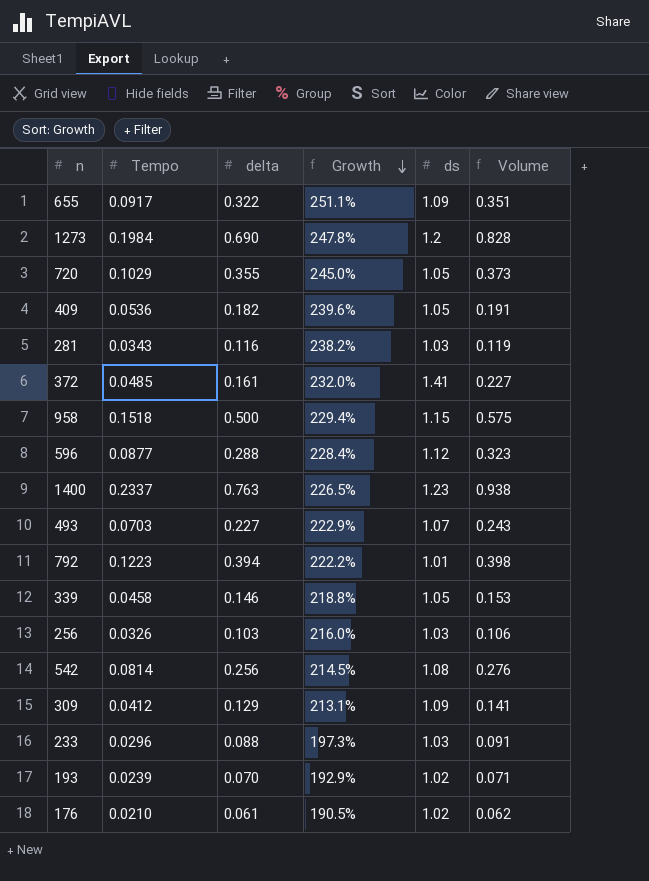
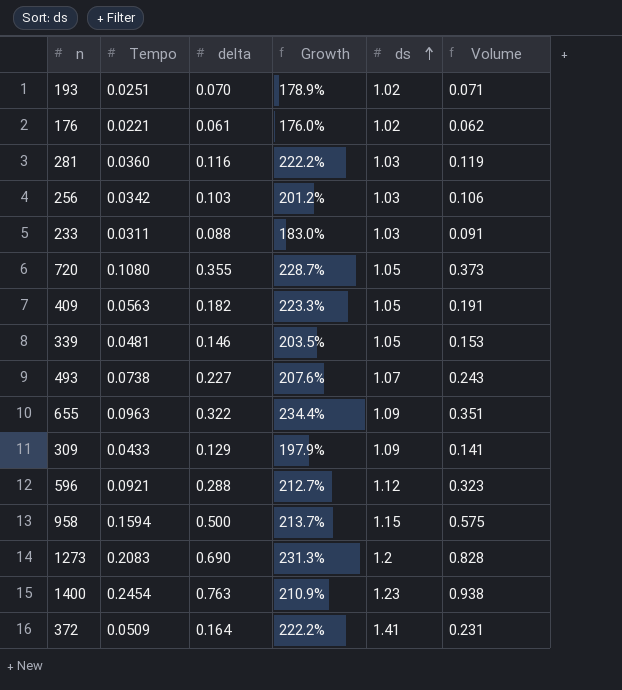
row order: Growth descending -> ds ascending
row 792: 0.1223 | 0.394 | 222.2% | 1.01 | 0.398 -> none
row 542: 0.0814 | 0.256 | 214.5% | 1.08 | 0.276 -> none
193 | Tempo: 0.0239 -> 0.0251
193 | Growth: 192.9% -> 178.9%
176 | Tempo: 0.0210 -> 0.0221
176 | Growth: 190.5% -> 176.0%
281 | Tempo: 0.0343 -> 0.0360
281 | Growth: 238.2% -> 222.2%
256 | Tempo: 0.0326 -> 0.0342
256 | Growth: 216.0% -> 201.2%
233 | Tempo: 0.0296 -> 0.0311
233 | Growth: 197.3% -> 183.0%
720 | Tempo: 0.1029 -> 0.1080
720 | Growth: 245.0% -> 228.7%
409 | Tempo: 0.0536 -> 0.0563
409 | Growth: 239.6% -> 223.3%
339 | Tempo: 0.0458 -> 0.0481
339 | Growth: 218.8% -> 203.5%
493 | Tempo: 0.0703 -> 0.0738
493 | Growth: 222.9% -> 207.6%
655 | Tempo: 0.0917 -> 0.0963
655 | Growth: 251.1% -> 234.4%
309 | Tempo: 0.0412 -> 0.0433
309 | Growth: 213.1% -> 197.9%
596 | Tempo: 0.0877 -> 0.0921
596 | Growth: 228.4% -> 212.7%
958 | Tempo: 0.1518 -> 0.1594
958 | Growth: 229.4% -> 213.7%
1273 | Tempo: 0.1984 -> 0.2083
1273 | Growth: 247.8% -> 231.3%
1400 | Tempo: 0.2337 -> 0.2454
1400 | Growth: 226.5% -> 210.9%
372 | Tempo: 0.0485 -> 0.0509
372 | delta: 0.161 -> 0.164
372 | Growth: 232.0% -> 222.2%
372 | Volume: 0.227 -> 0.231

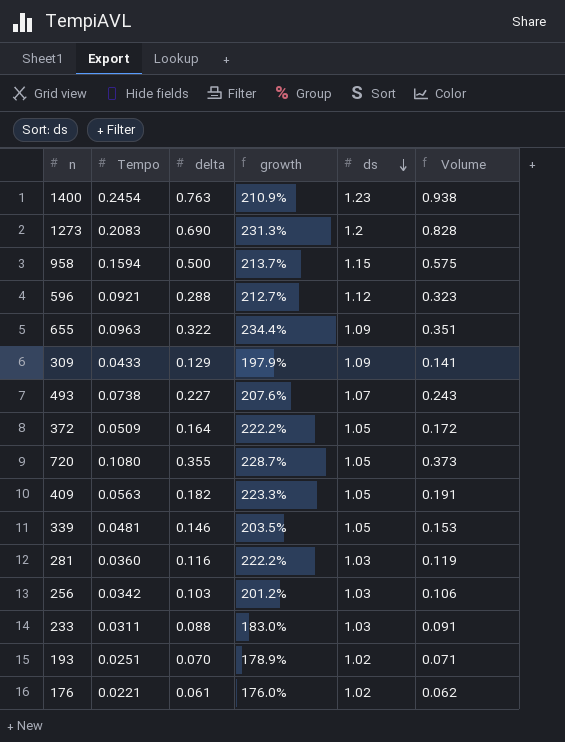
row order: ds ascending -> ds descending
column name: Growth -> growth
372 | ds: 1.41 -> 1.05
372 | Volume: 0.231 -> 0.172

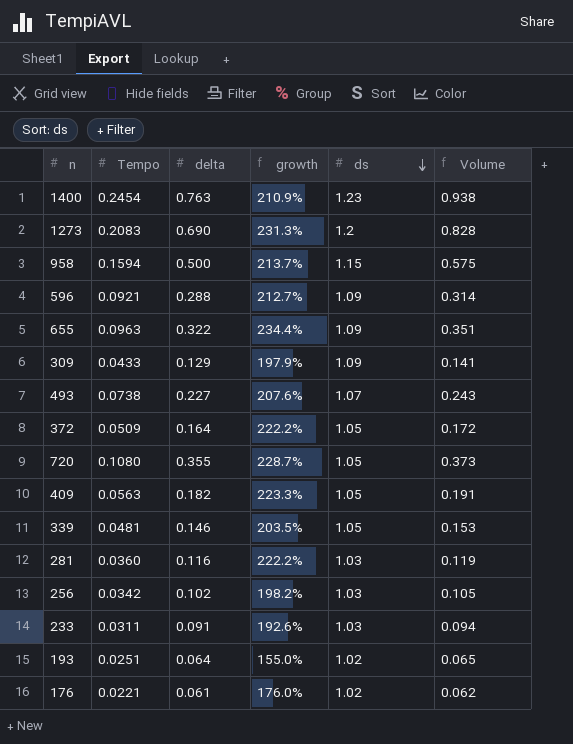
596 | ds: 1.12 -> 1.09
596 | Volume: 0.323 -> 0.314
256 | delta: 0.103 -> 0.102
256 | growth: 201.2% -> 198.2%
256 | Volume: 0.106 -> 0.105
233 | delta: 0.088 -> 0.091
233 | growth: 183.0% -> 192.6%
233 | Volume: 0.091 -> 0.094
193 | delta: 0.070 -> 0.064
193 | growth: 178.9% -> 155.0%
193 | Volume: 0.071 -> 0.065

